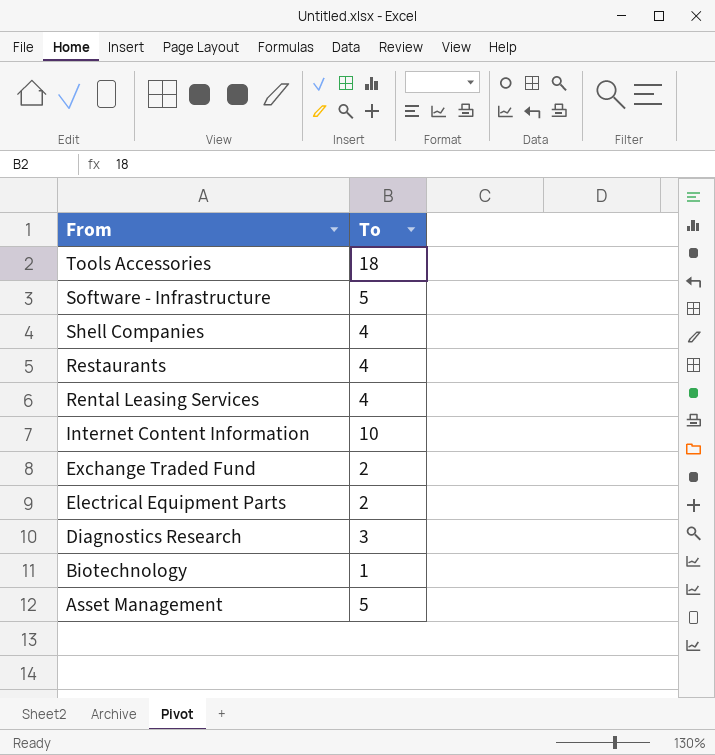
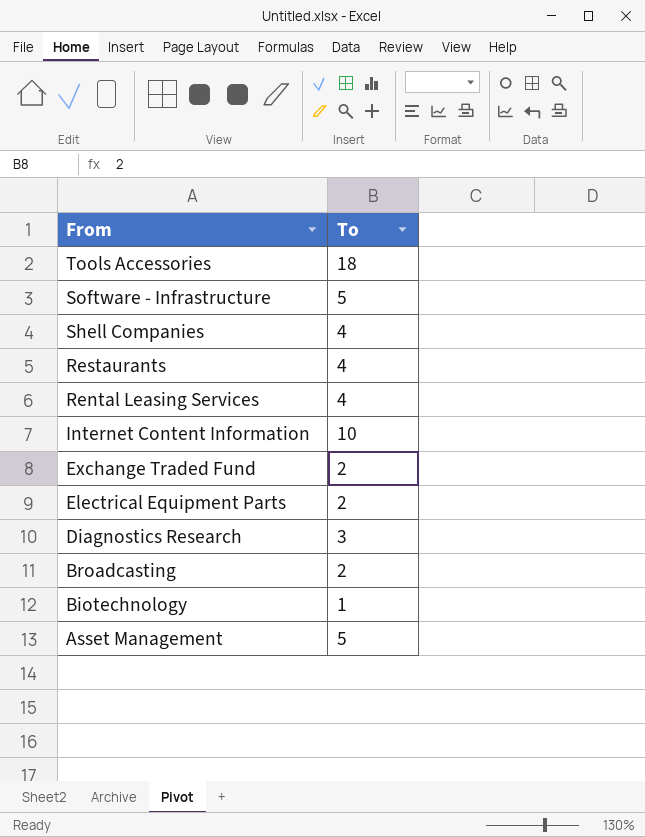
row Broadcasting: none -> 2

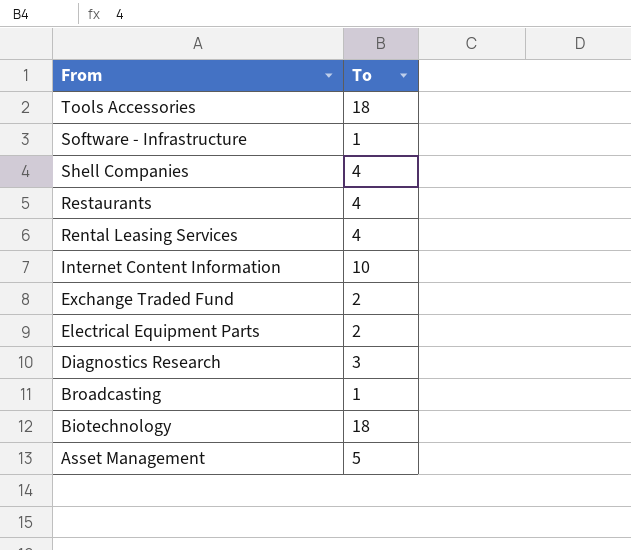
Software - Infrastructure | To: 5 -> 1
Broadcasting | To: 2 -> 1
Biotechnology | To: 1 -> 18

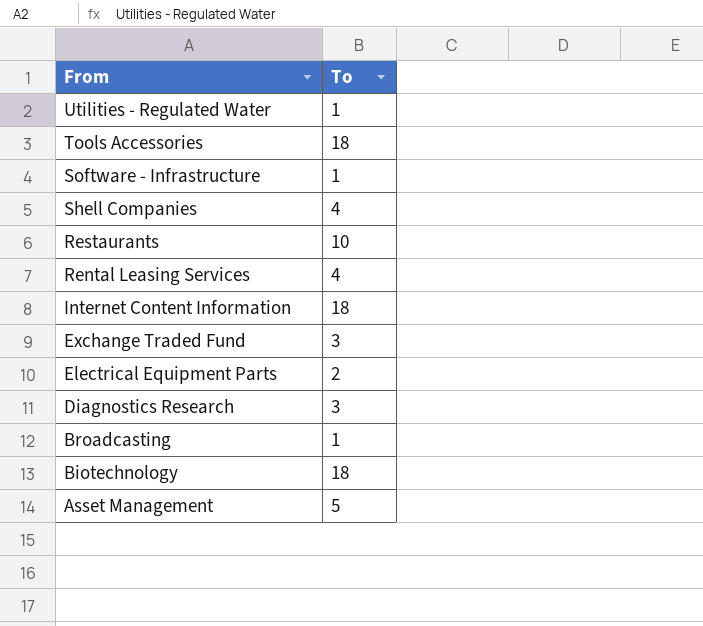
row Utilities - Regulated Water: none -> 1
Restaurants | To: 4 -> 10
Internet Content Information | To: 10 -> 18
Exchange Traded Fund | To: 2 -> 3

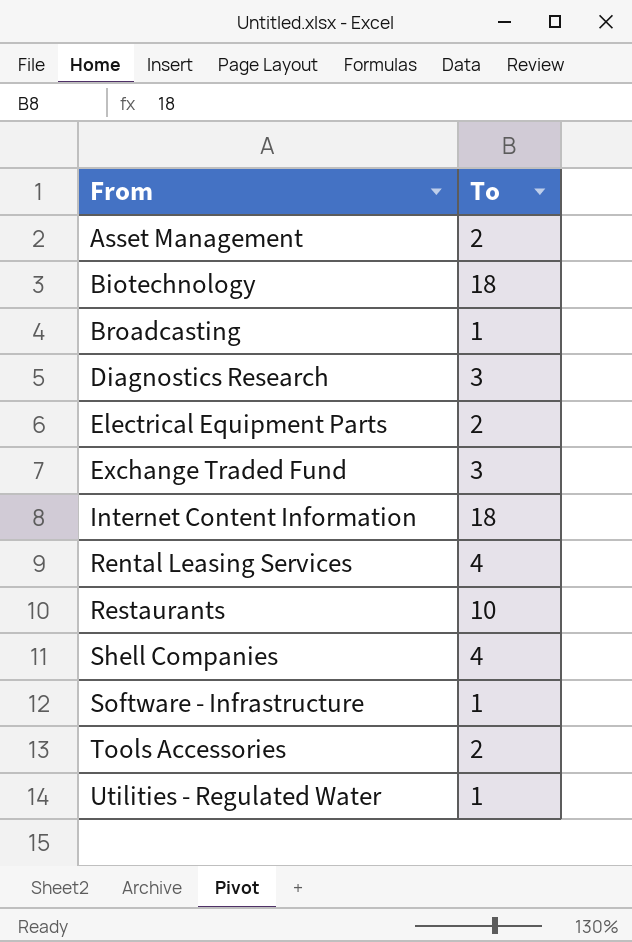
row order: From descending -> From ascending
Asset Management | To: 5 -> 2
Tools Accessories | To: 18 -> 2

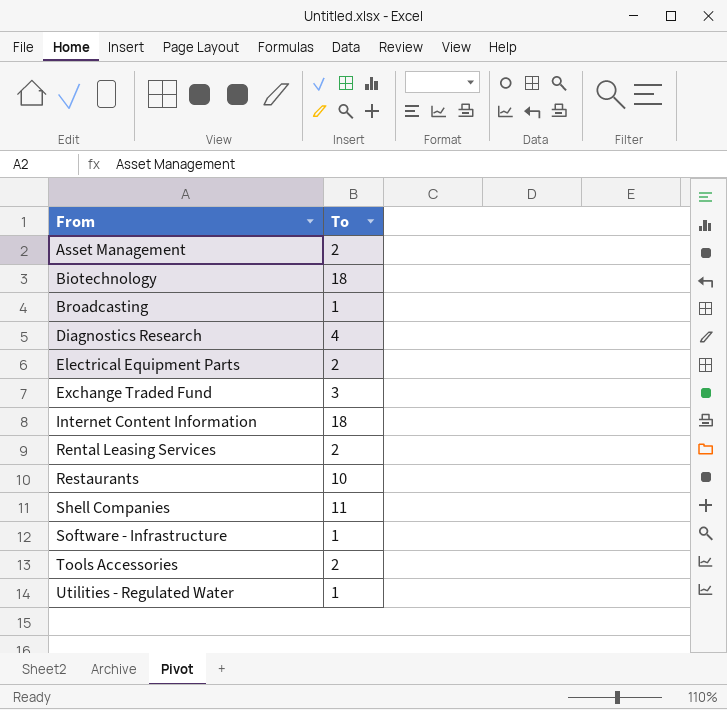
Diagnostics Research | To: 3 -> 4
Rental Leasing Services | To: 4 -> 2
Shell Companies | To: 4 -> 11

